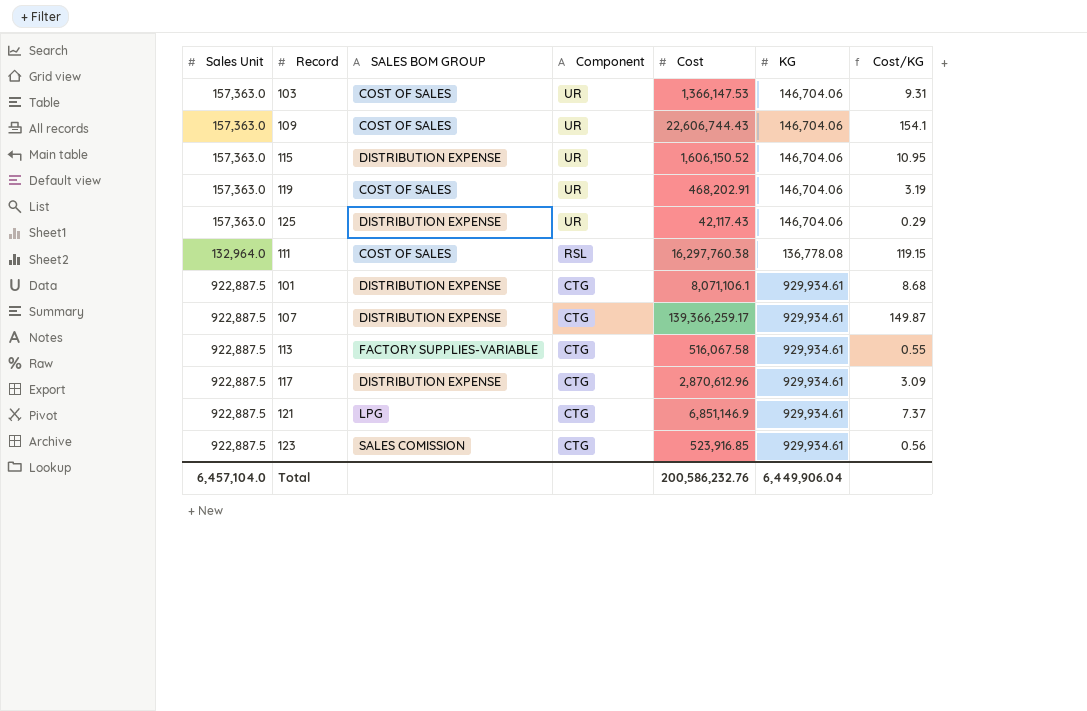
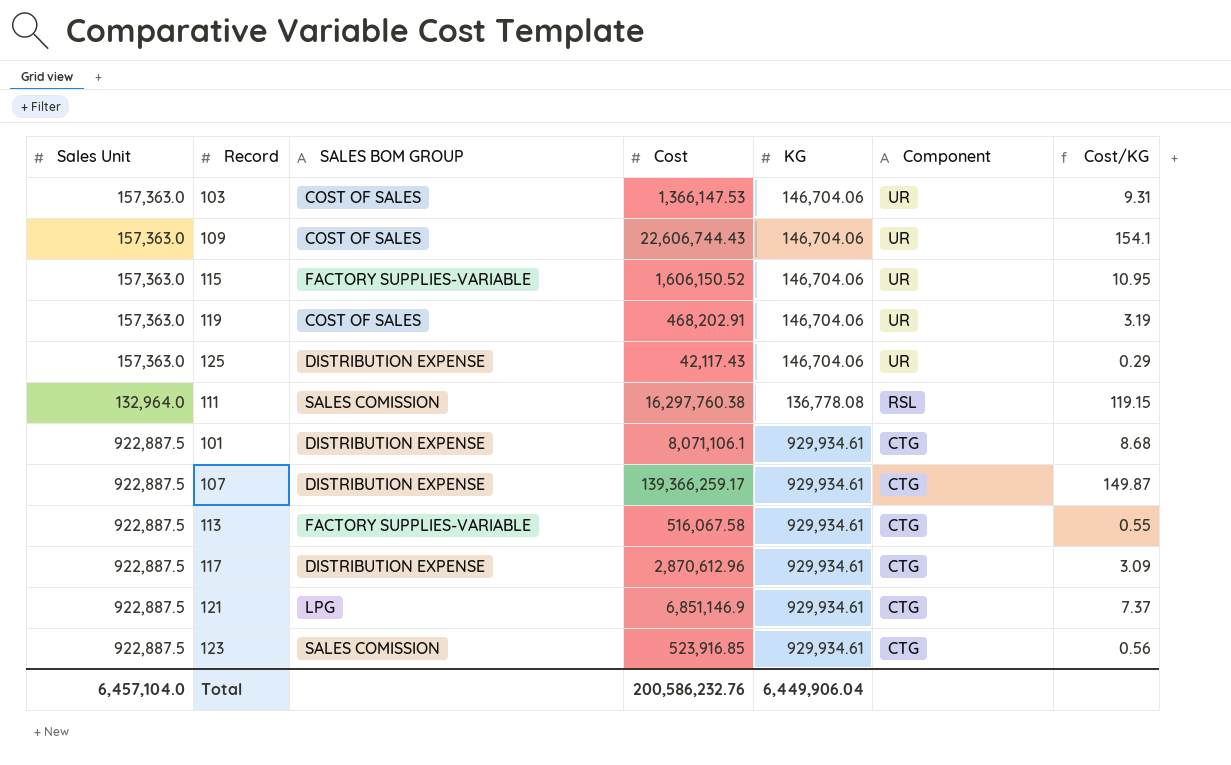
column Component | position: 4 -> 6
115 | SALES BOM GROUP: DISTRIBUTION EXPENSE -> FACTORY SUPPLIES-VARIABLE
111 | SALES BOM GROUP: COST OF SALES -> SALES COMISSION

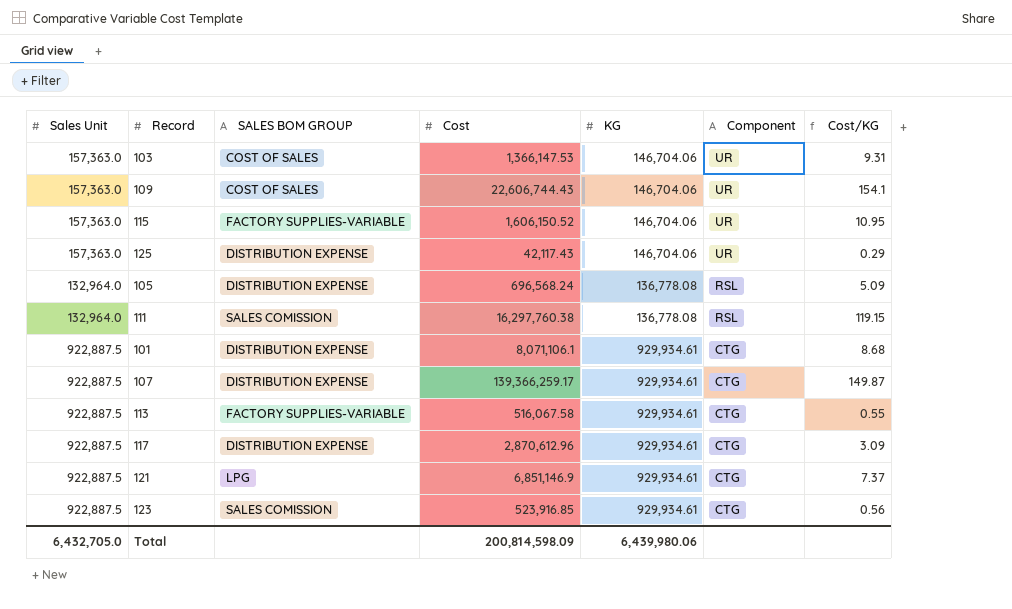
row 119: 157,363.0 | COST OF SALES | 468,202.91 | 146,704.06 | UR | 3.19 -> none
row 105: none -> 132,964.0 | DISTRIBUTION EXPENSE | 696,568.24 | 136,778.08 | RSL | 5.09
Total | Sales Unit: 6,457,104.0 -> 6,432,705.0
Total | Cost: 200,586,232.76 -> 200,814,598.09
Total | KG: 6,449,906.04 -> 6,439,980.06

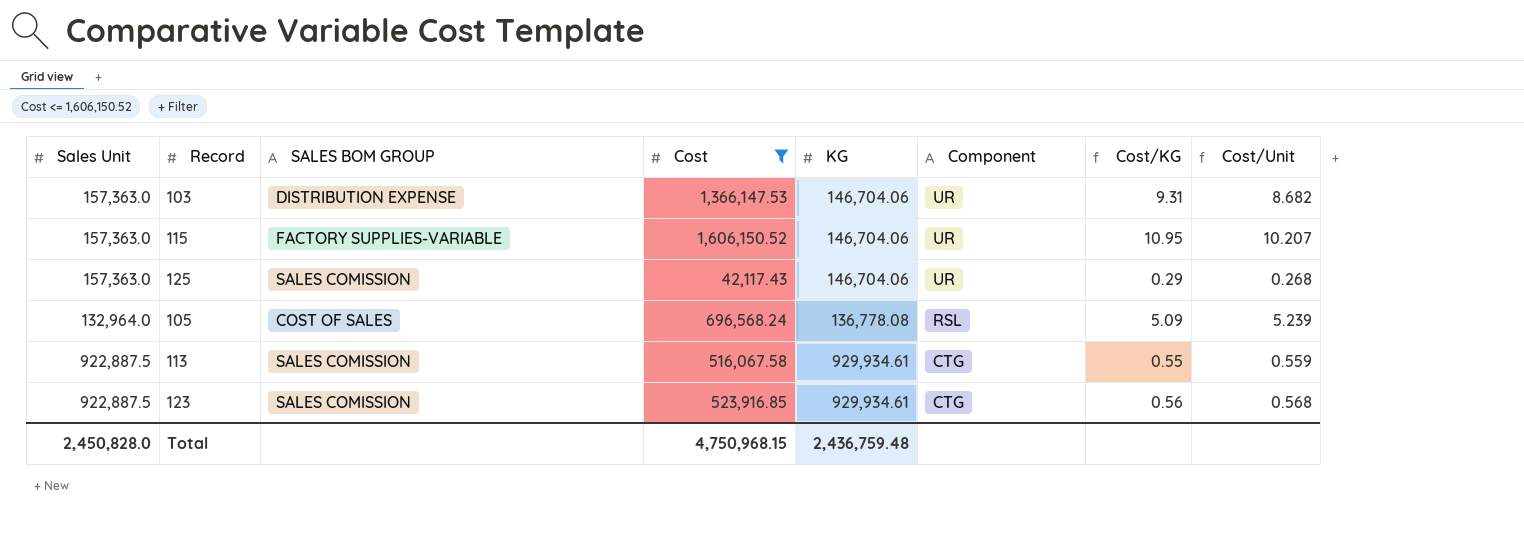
filter: none -> Cost <= 1,606,150.52
column Cost/Unit | formula: none -> [Cost] / [Sales Unit]
103 | SALES BOM GROUP: COST OF SALES -> DISTRIBUTION EXPENSE
125 | SALES BOM GROUP: DISTRIBUTION EXPENSE -> SALES COMISSION
105 | SALES BOM GROUP: DISTRIBUTION EXPENSE -> COST OF SALES
113 | SALES BOM GROUP: FACTORY SUPPLIES-VARIABLE -> SALES COMISSION
Total | Sales Unit: 6,432,705.0 -> 2,450,828.0
Total | Cost: 200,814,598.09 -> 4,750,968.15
Total | KG: 6,439,980.06 -> 2,436,759.48

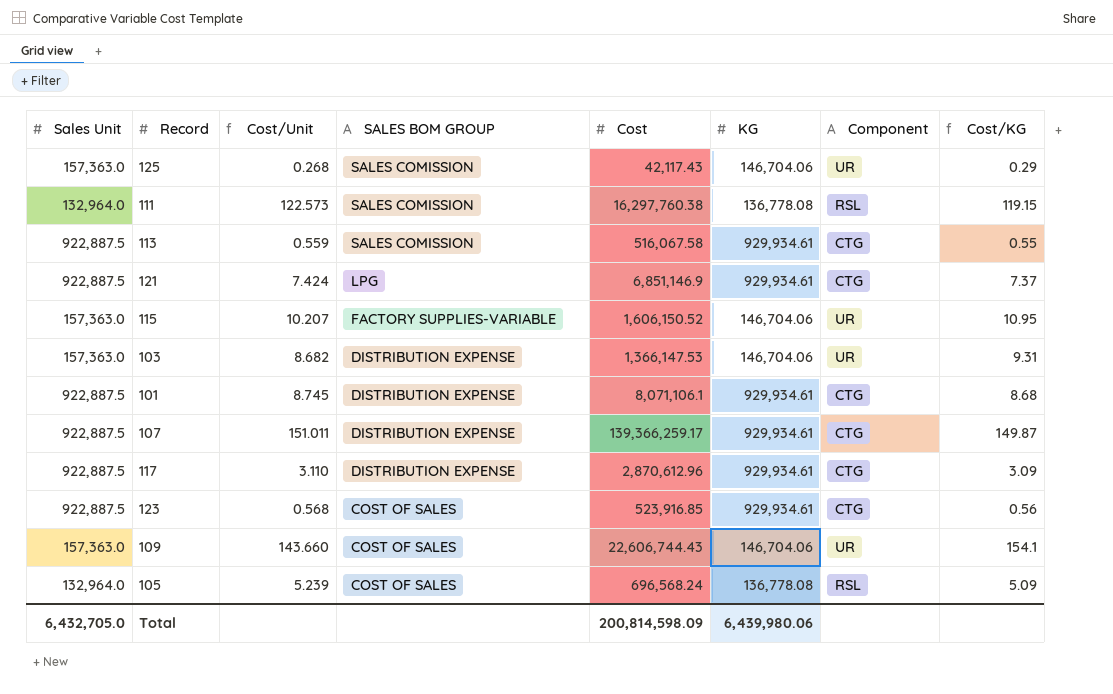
filter: Cost <= 1,606,150.52 -> none
row order: Component descending -> SALES BOM GROUP descending
column Cost/Unit | position: 8 -> 3
123 | SALES BOM GROUP: SALES COMISSION -> COST OF SALES
Total | Sales Unit: 2,450,828.0 -> 6,432,705.0
Total | Cost: 4,750,968.15 -> 200,814,598.09
Total | KG: 2,436,759.48 -> 6,439,980.06

